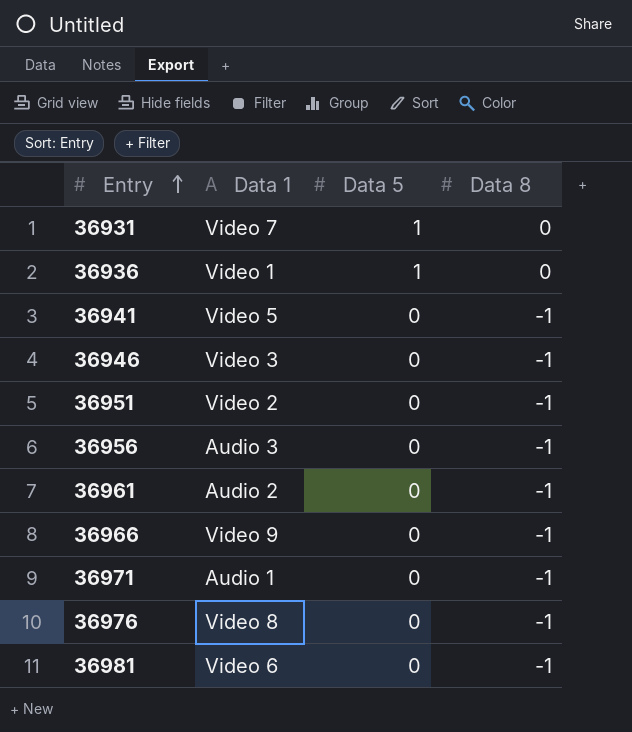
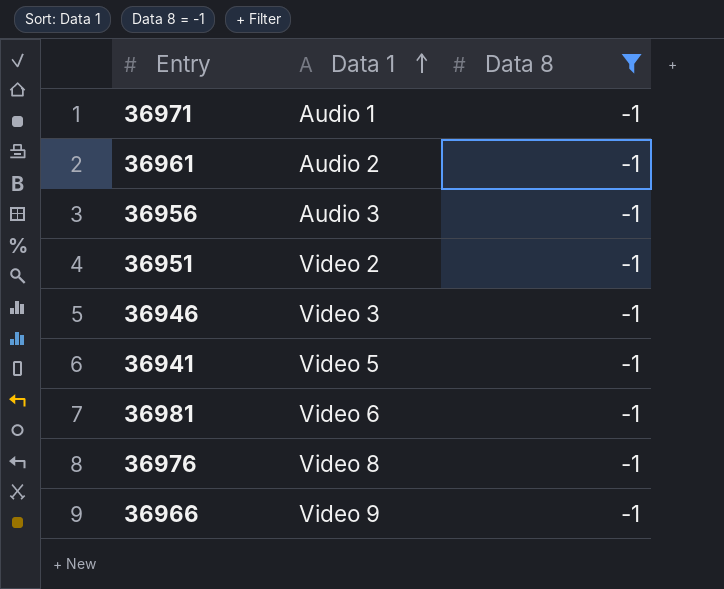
filter: none -> Data 8 = -1
row order: Entry ascending -> Data 1 ascending
column Data 5 | position: 3 -> none

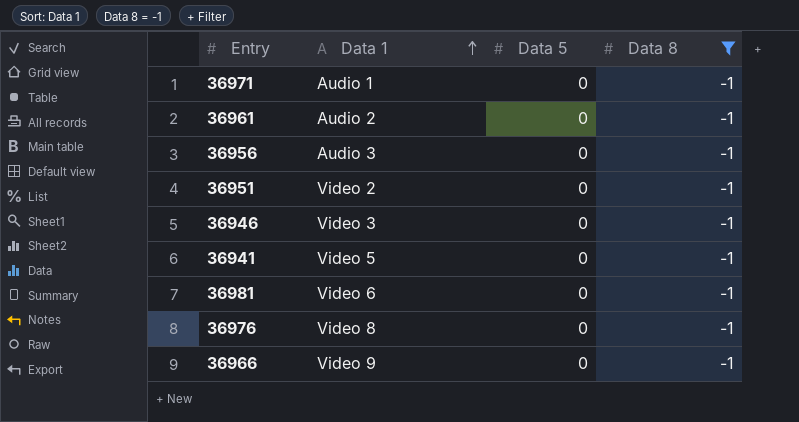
column Data 5 | position: none -> 3

